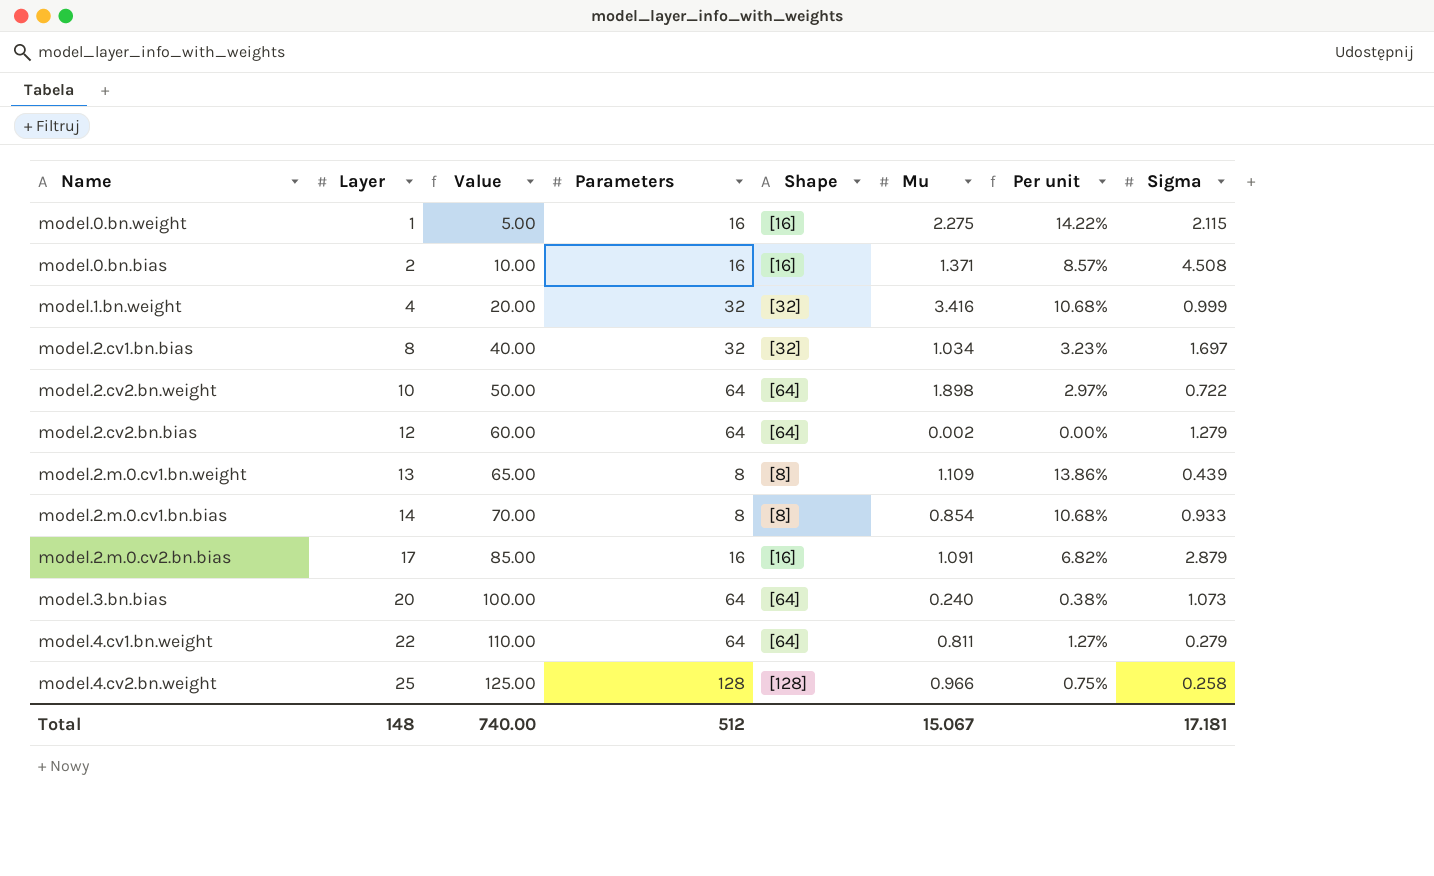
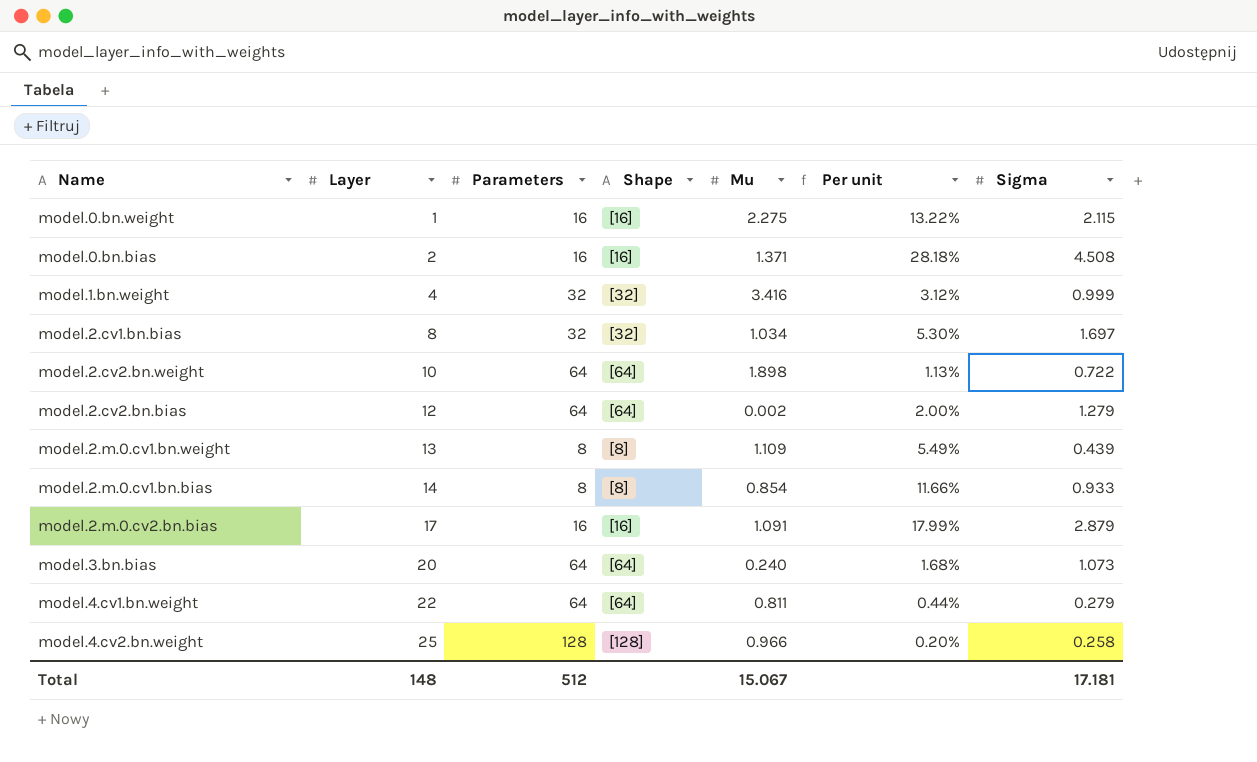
column Value | formula: [Layer] * 5 -> none
column Per unit | formula: [Mu] / [Parameters] -> [Sigma] / [Parameters]

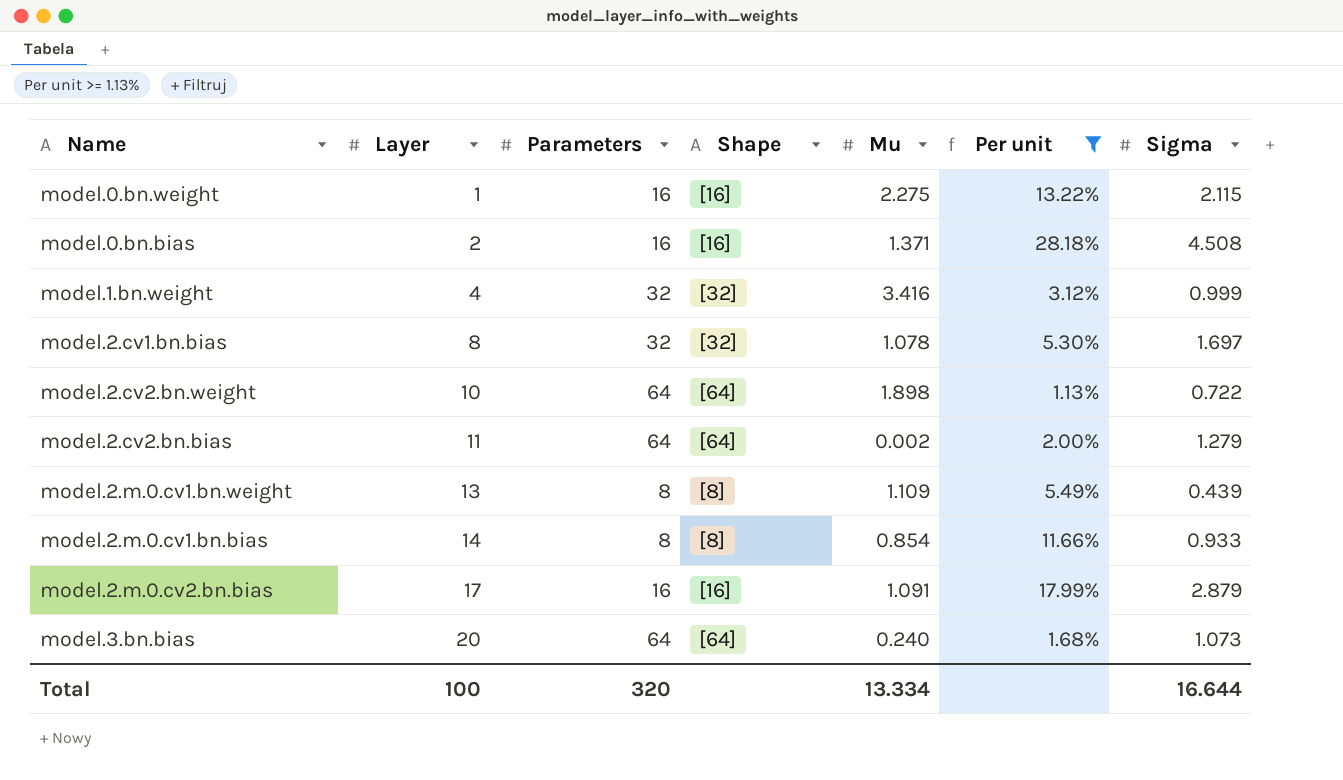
filter: none -> Per unit >= 1.13%
model.2.cv1.bn.bias | Mu: 1.034 -> 1.078
model.2.cv2.bn.bias | Layer: 12 -> 11
Total | Layer: 148 -> 100
Total | Parameters: 512 -> 320
Total | Mu: 15.067 -> 13.334
Total | Sigma: 17.181 -> 16.644

